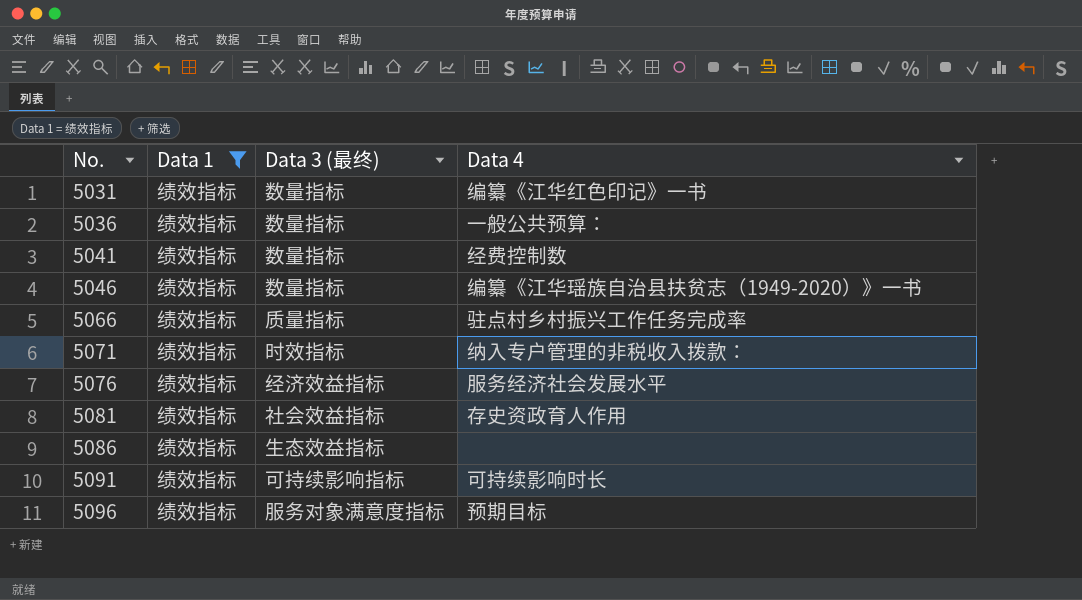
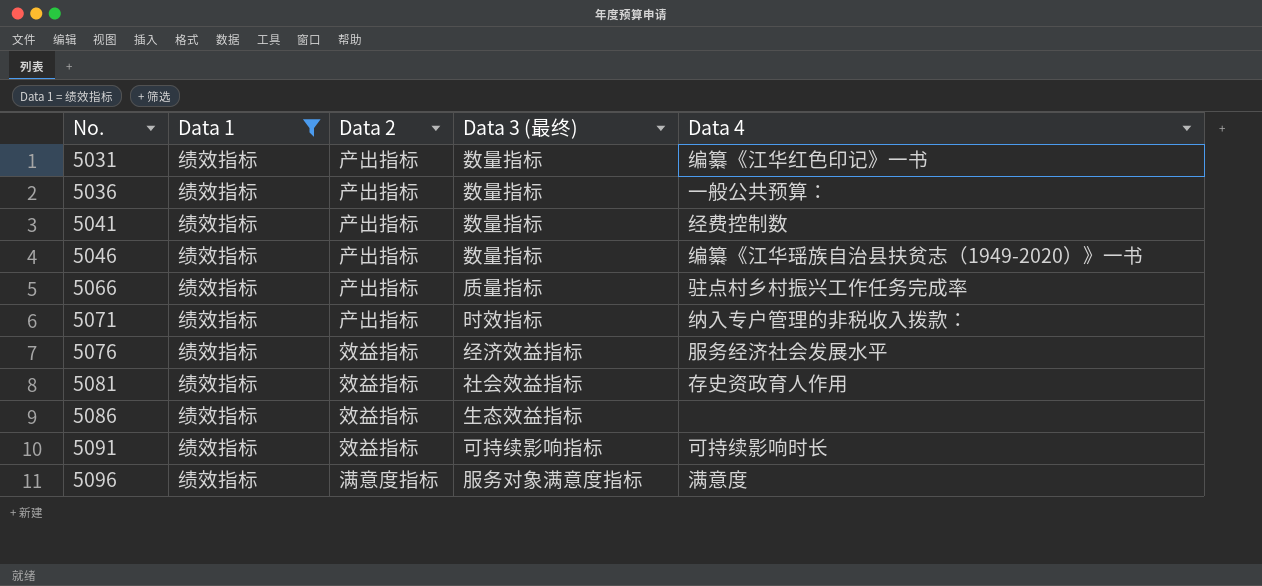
column Data 2 | position: none -> 3
5096 | Data 4: 预期目标 -> 满意度

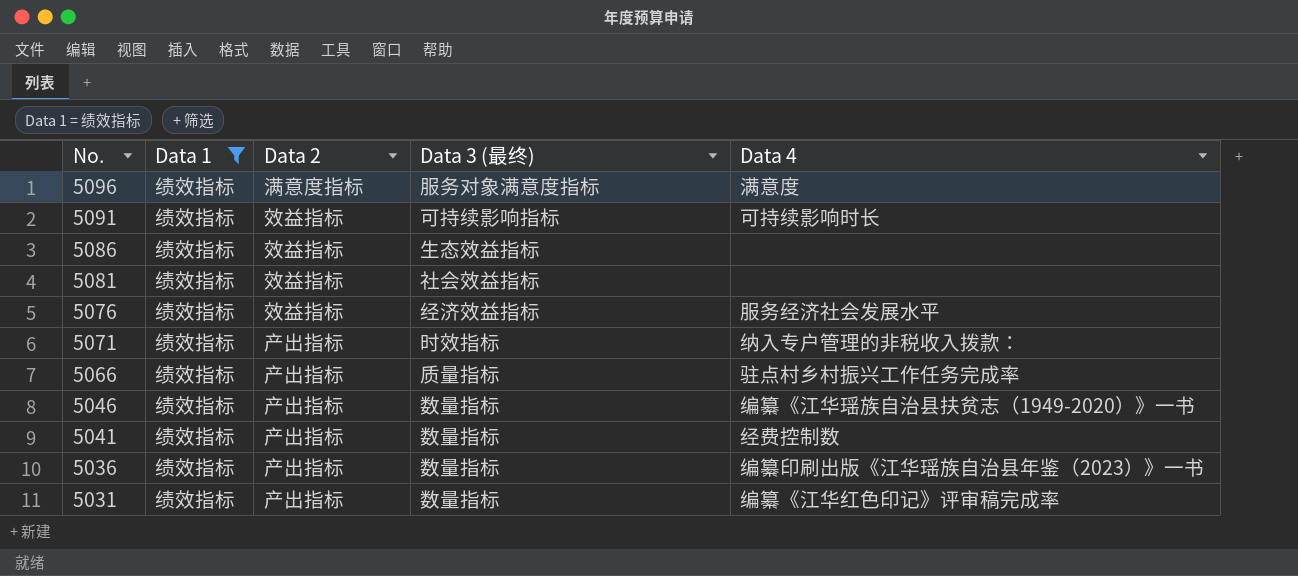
row order: No. ascending -> No. descending
5081 | Data 4: 存史资政育人作用 -> none
5036 | Data 4: 一般公共预算： -> 编纂印刷出版《江华瑶族自治县年鉴（2023）》一书
5031 | Data 4: 编纂《江华红色印记》一书 -> 编纂《江华红色印记》评审稿完成率

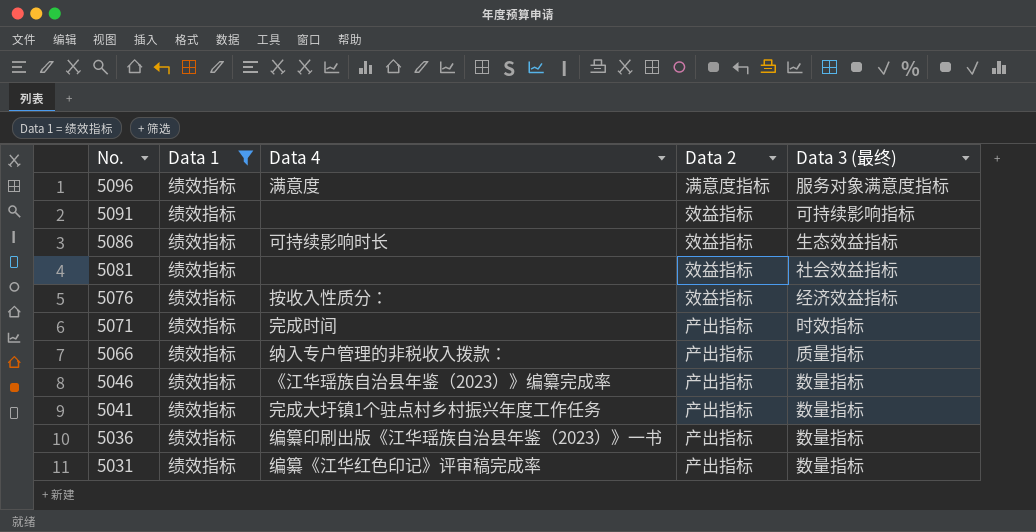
column Data 4 | position: 5 -> 3
5091 | Data 4: 可持续影响时长 -> none
5086 | Data 4: none -> 可持续影响时长
5076 | Data 4: 服务经济社会发展水平 -> 按收入性质分：
5071 | Data 4: 纳入专户管理的非税收入拨款： -> 完成时间
5066 | Data 4: 驻点村乡村振兴工作任务完成率 -> 纳入专户管理的非税收入拨款：
5046 | Data 4: 编纂《江华瑶族自治县扶贫志（1949-2020）》一书 -> 《江华瑶族自治县年鉴（2023）》编纂完成率
5041 | Data 4: 经费控制数 -> 完成大圩镇1个驻点村乡村振兴年度工作任务

